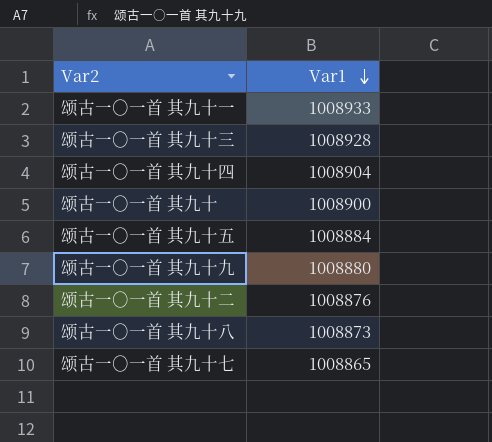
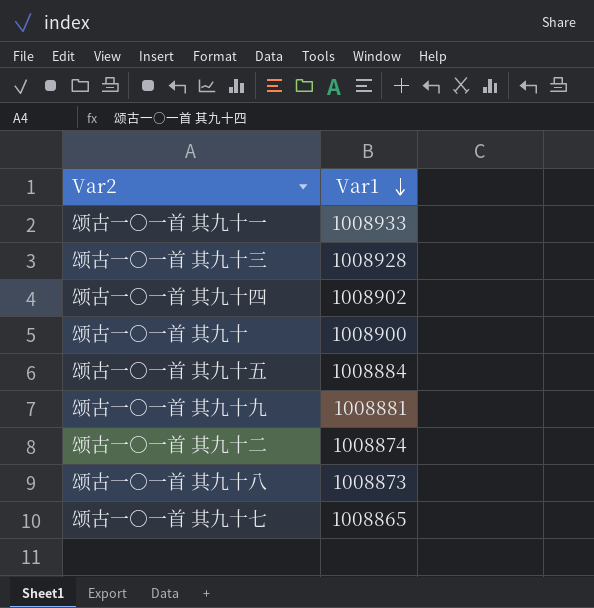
颂古一○一首 其九十四 | Var1: 1008904 -> 1008902
颂古一○一首 其九十九 | Var1: 1008880 -> 1008881
颂古一○一首 其九十二 | Var1: 1008876 -> 1008874

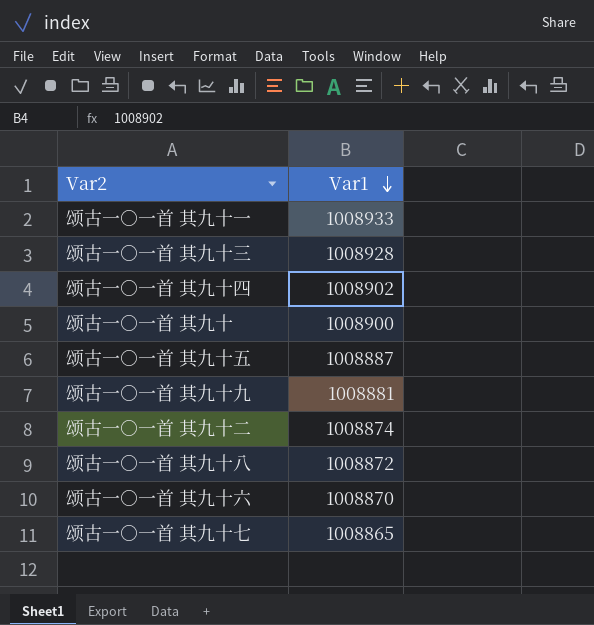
颂古一○一首 其九十五 | Var1: 1008884 -> 1008887
颂古一○一首 其九十八 | Var1: 1008873 -> 1008872
row 颂古一○一首 其九十六: none -> 1008870

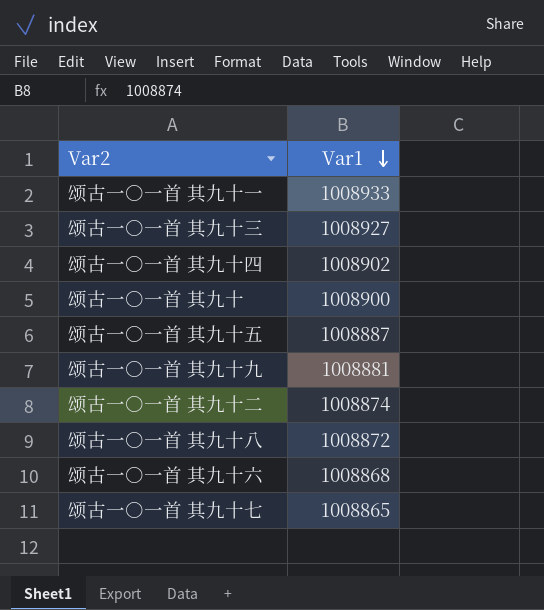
颂古一○一首 其九十三 | Var1: 1008928 -> 1008927
颂古一○一首 其九十六 | Var1: 1008870 -> 1008868

